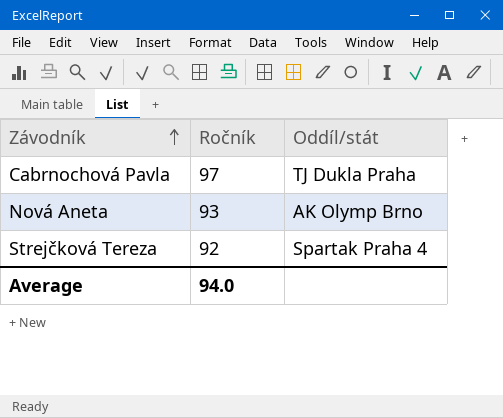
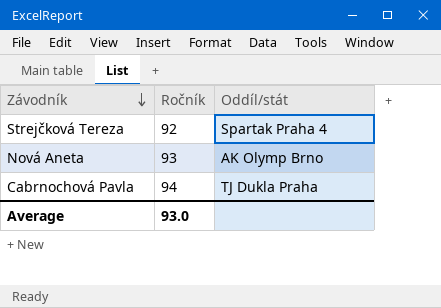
row order: Závodník ascending -> Závodník descending
Cabrnochová Pavla | Ročník: 97 -> 94
Average | Ročník: 94.0 -> 93.0

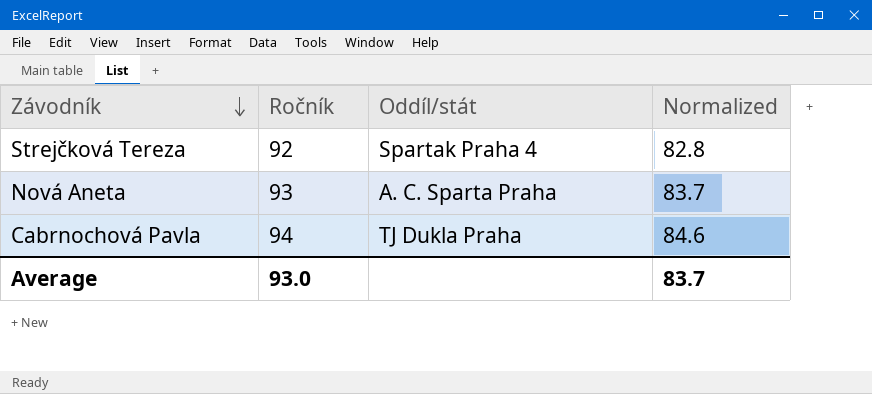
column Normalized | formula: none -> [Ročník] * 0.9
Nová Aneta | Oddíl/stát: AK Olymp Brno -> A. C. Sparta Praha

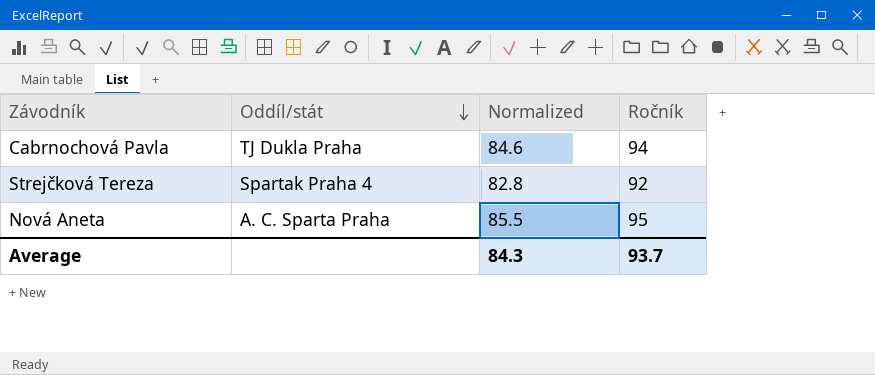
row order: Závodník descending -> Oddíl/stát descending
column Ročník | position: 2 -> 4
Nová Aneta | Normalized: 83.7 -> 85.5
Nová Aneta | Ročník: 93 -> 95
Average | Normalized: 83.7 -> 84.3
Average | Ročník: 93.0 -> 93.7

